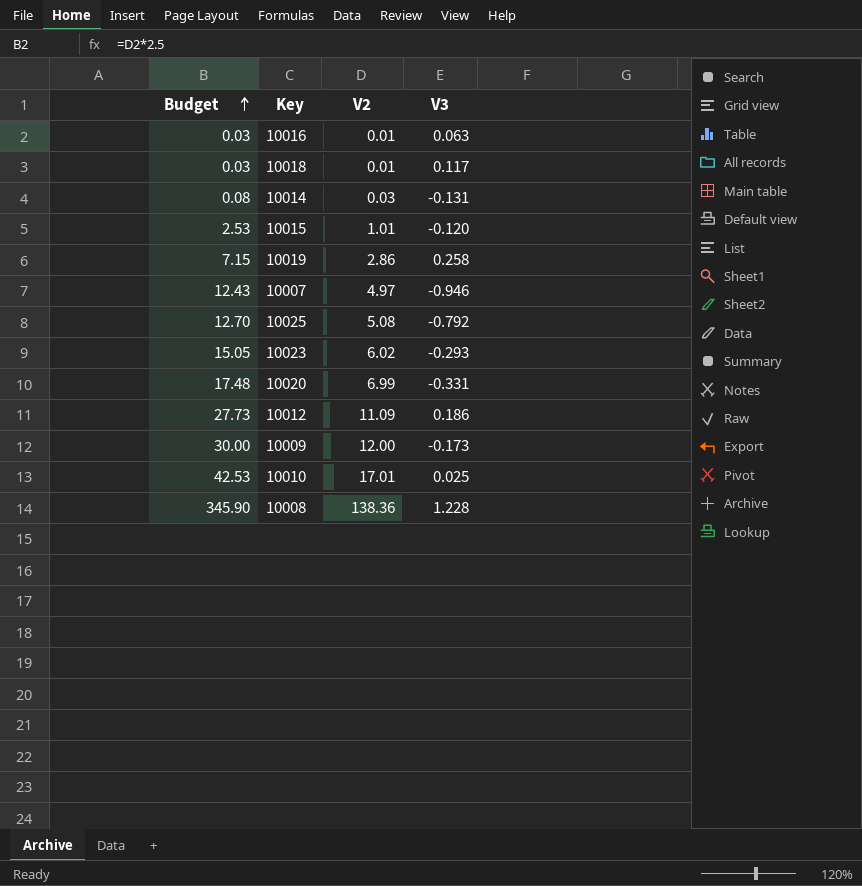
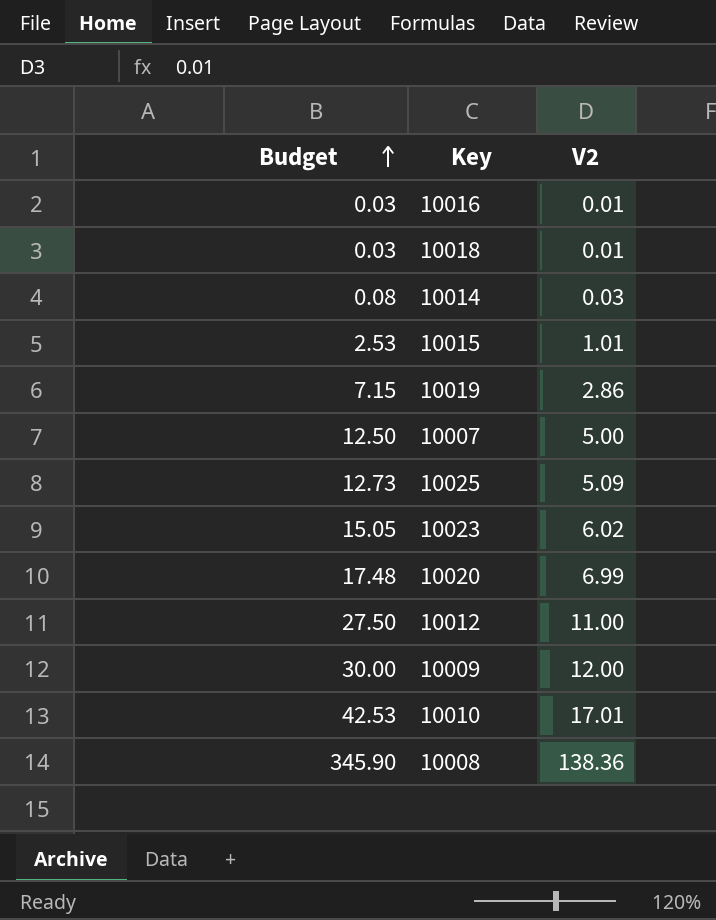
column V3 | position: 4 -> none
10007 | Budget: 12.43 -> 12.50
10007 | V2: 4.97 -> 5.00
10025 | Budget: 12.70 -> 12.73
10025 | V2: 5.08 -> 5.09
10012 | Budget: 27.73 -> 27.50
10012 | V2: 11.09 -> 11.00

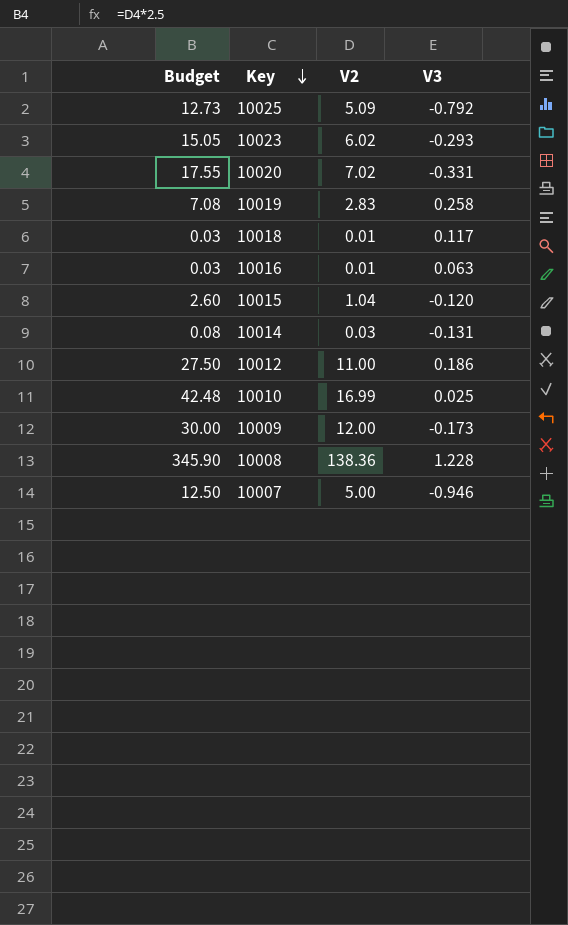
row order: Budget ascending -> Key descending
column V3 | position: none -> 4
10020 | Budget: 17.48 -> 17.55
10020 | V2: 6.99 -> 7.02
10019 | Budget: 7.15 -> 7.08
10019 | V2: 2.86 -> 2.83
10015 | Budget: 2.53 -> 2.60
10015 | V2: 1.01 -> 1.04
10010 | Budget: 42.53 -> 42.48
10010 | V2: 17.01 -> 16.99

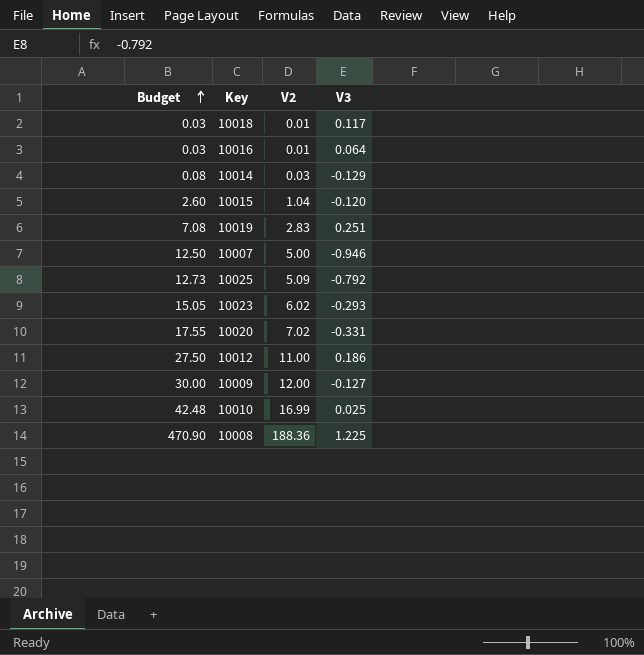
row order: Key descending -> Budget ascending
10016 | V3: 0.063 -> 0.064
10014 | V3: -0.131 -> -0.129
10019 | V3: 0.258 -> 0.251
10009 | V3: -0.173 -> -0.127
10008 | Budget: 345.90 -> 470.90
10008 | V2: 138.36 -> 188.36
10008 | V3: 1.228 -> 1.225

